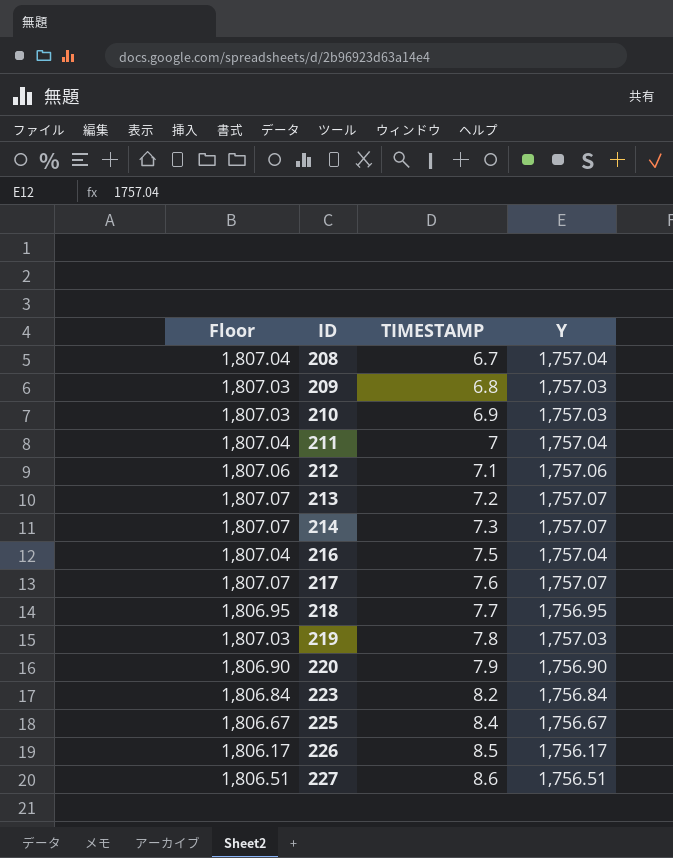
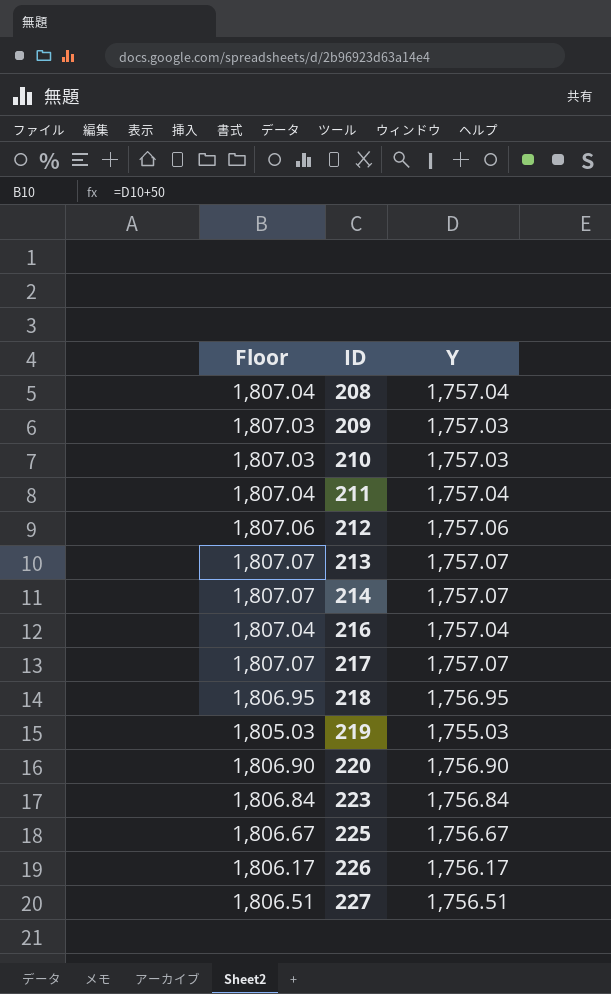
column TIMESTAMP | position: 3 -> none
219 | Floor: 1,807.03 -> 1,805.03
219 | Y: 1,757.03 -> 1,755.03

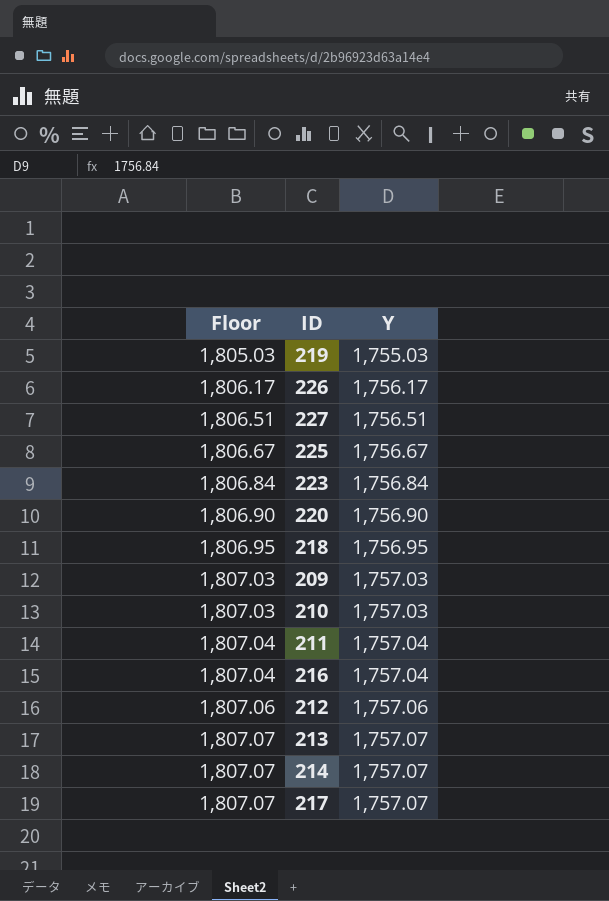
row order: ID ascending -> Floor ascending
row 208: 1,807.04 | 1,757.04 -> none

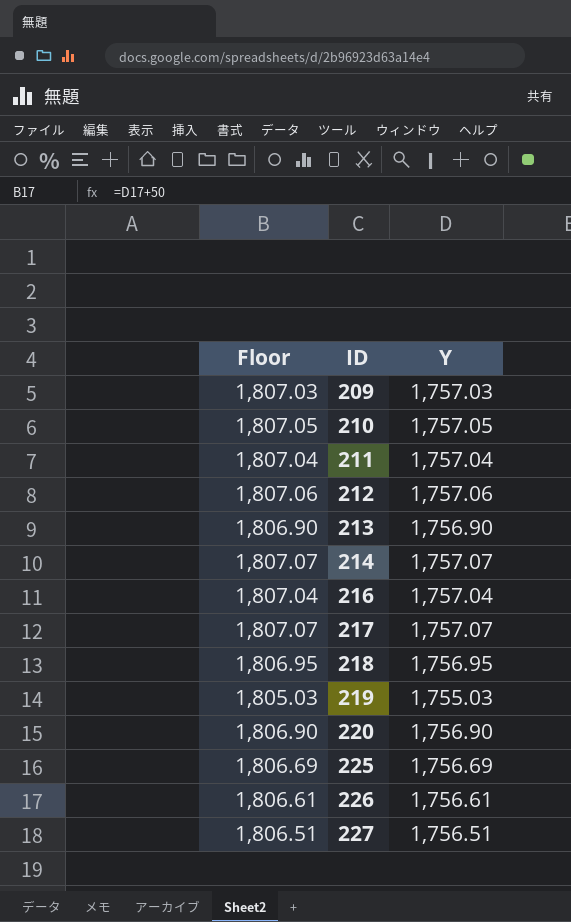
row order: Floor ascending -> ID ascending
row 223: 1,806.84 | 1,756.84 -> none
210 | Floor: 1,807.03 -> 1,807.05
210 | Y: 1,757.03 -> 1,757.05
213 | Floor: 1,807.07 -> 1,806.90
213 | Y: 1,757.07 -> 1,756.90
225 | Floor: 1,806.67 -> 1,806.69
225 | Y: 1,756.67 -> 1,756.69
226 | Floor: 1,806.17 -> 1,806.61
226 | Y: 1,756.17 -> 1,756.61

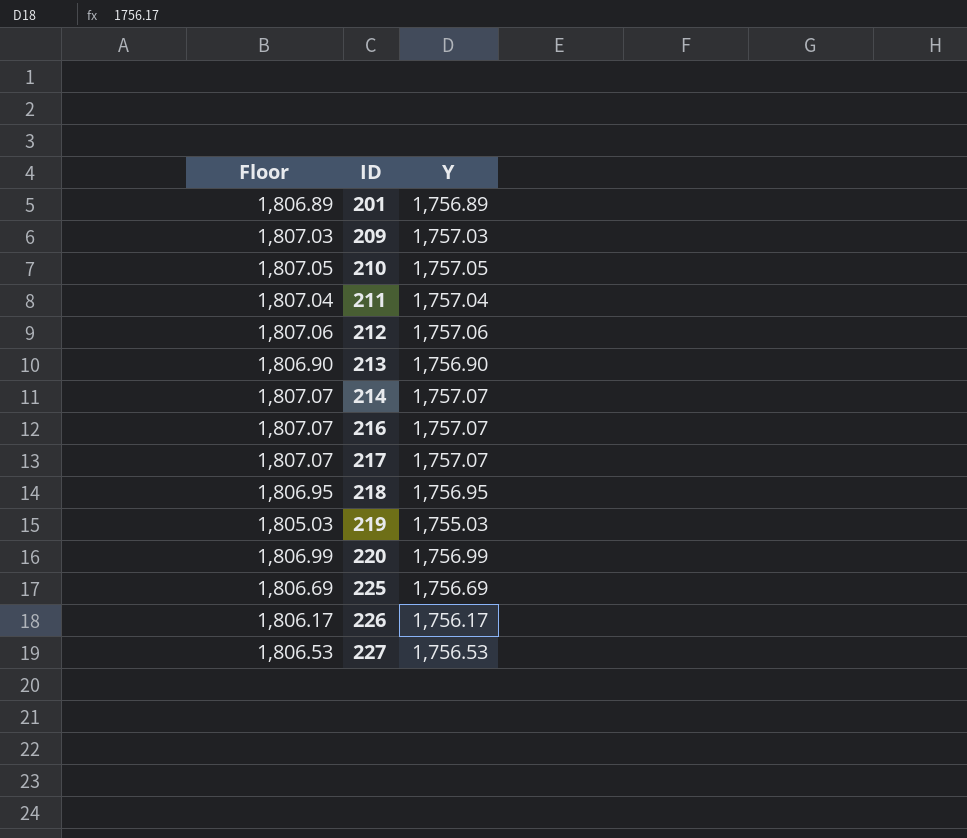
row 201: none -> 1,806.89 | 1,756.89
216 | Floor: 1,807.04 -> 1,807.07
216 | Y: 1,757.04 -> 1,757.07
220 | Floor: 1,806.90 -> 1,806.99
220 | Y: 1,756.90 -> 1,756.99
226 | Floor: 1,806.61 -> 1,806.17
226 | Y: 1,756.61 -> 1,756.17
227 | Floor: 1,806.51 -> 1,806.53
227 | Y: 1,756.51 -> 1,756.53

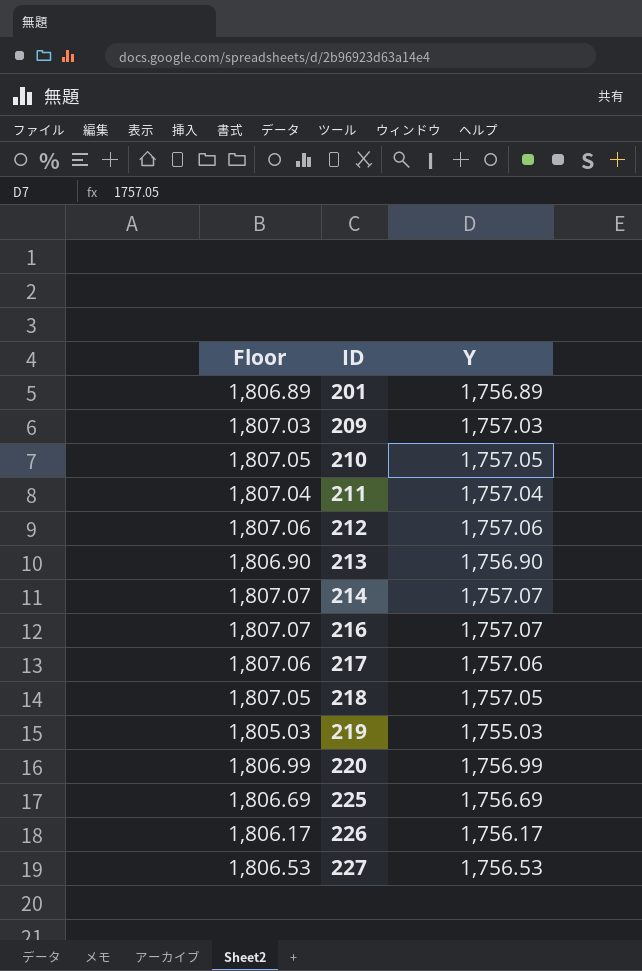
217 | Floor: 1,807.07 -> 1,807.06
217 | Y: 1,757.07 -> 1,757.06
218 | Floor: 1,806.95 -> 1,807.05
218 | Y: 1,756.95 -> 1,757.05

